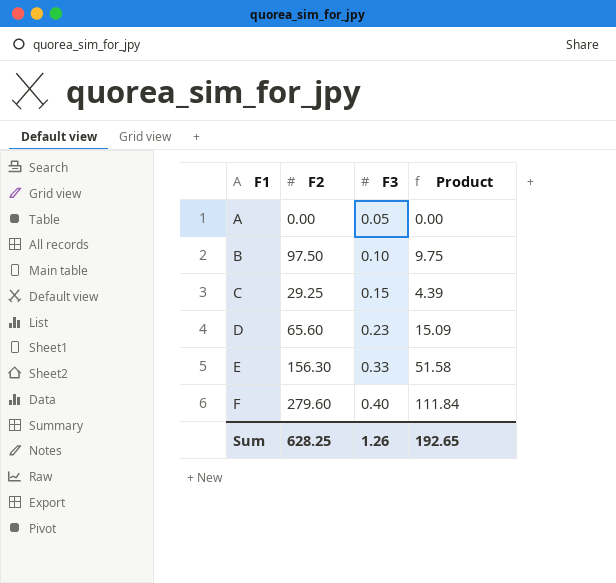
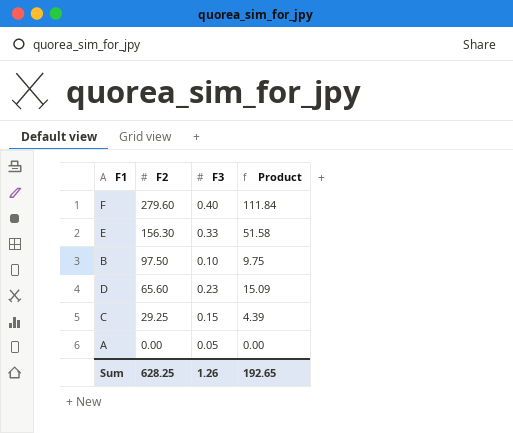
row order: F1 ascending -> F2 descending

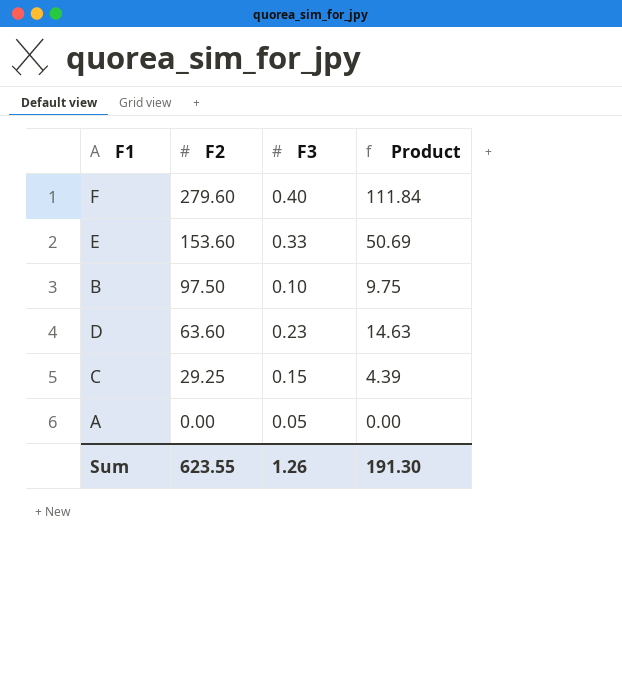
E | F2: 156.30 -> 153.60
E | Product: 51.58 -> 50.69
D | F2: 65.60 -> 63.60
D | Product: 15.09 -> 14.63
Sum | F2: 628.25 -> 623.55
Sum | Product: 192.65 -> 191.30

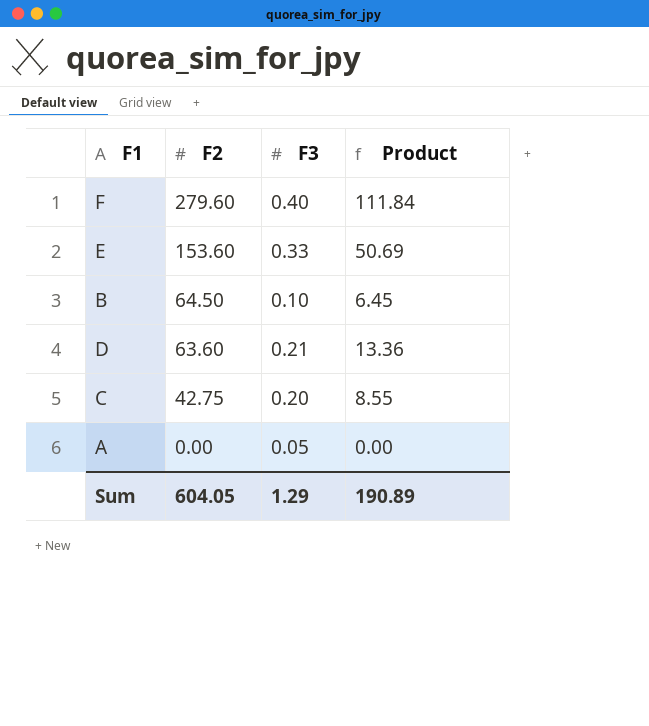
B | F2: 97.50 -> 64.50
B | Product: 9.75 -> 6.45
D | F3: 0.23 -> 0.21
D | Product: 14.63 -> 13.36
C | F2: 29.25 -> 42.75
C | F3: 0.15 -> 0.20
C | Product: 4.39 -> 8.55
Sum | F2: 623.55 -> 604.05
Sum | F3: 1.26 -> 1.29
Sum | Product: 191.30 -> 190.89

